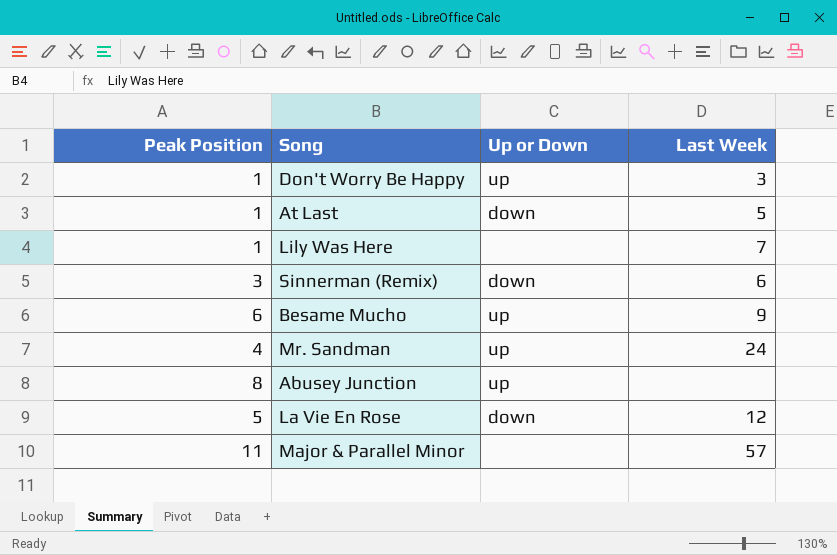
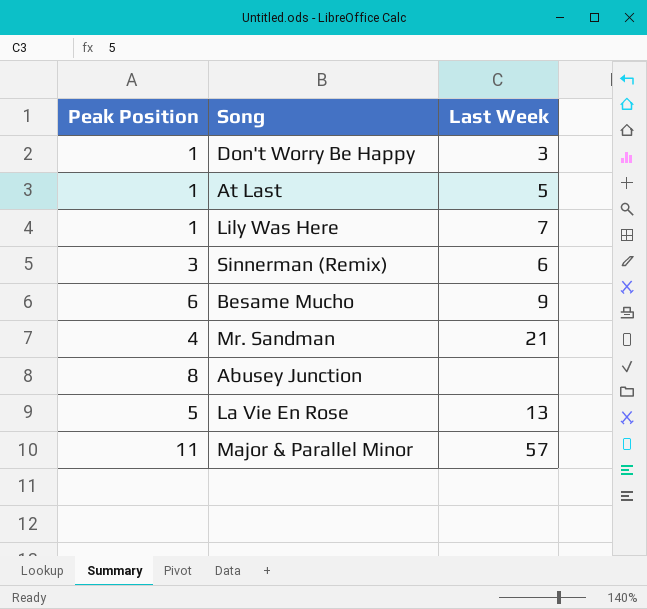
column Up or Down | position: 3 -> none
Mr. Sandman | Last Week: 24 -> 21
La Vie En Rose | Last Week: 12 -> 13

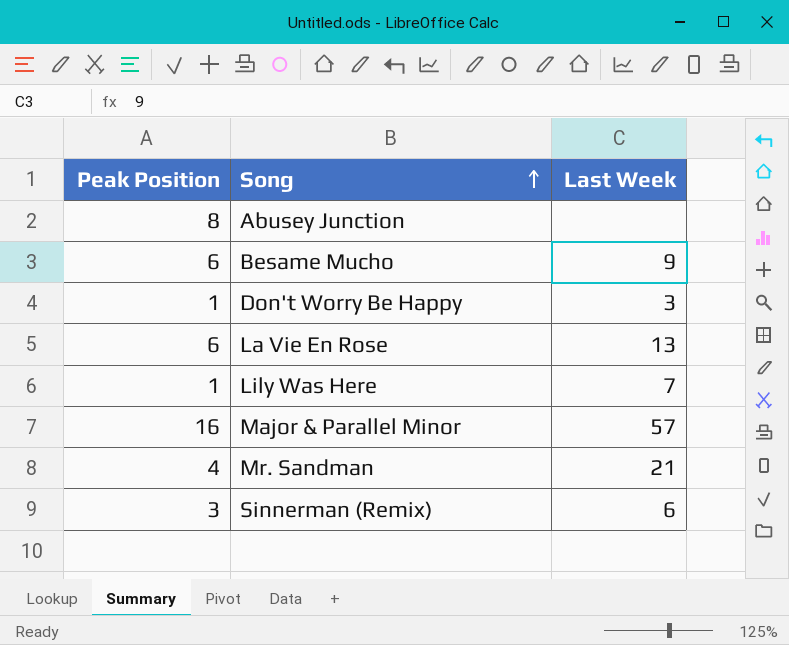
row order: none -> Song ascending
row At Last: 1 | 5 -> none
La Vie En Rose | Peak Position: 5 -> 6
Major & Parallel Minor | Peak Position: 11 -> 16

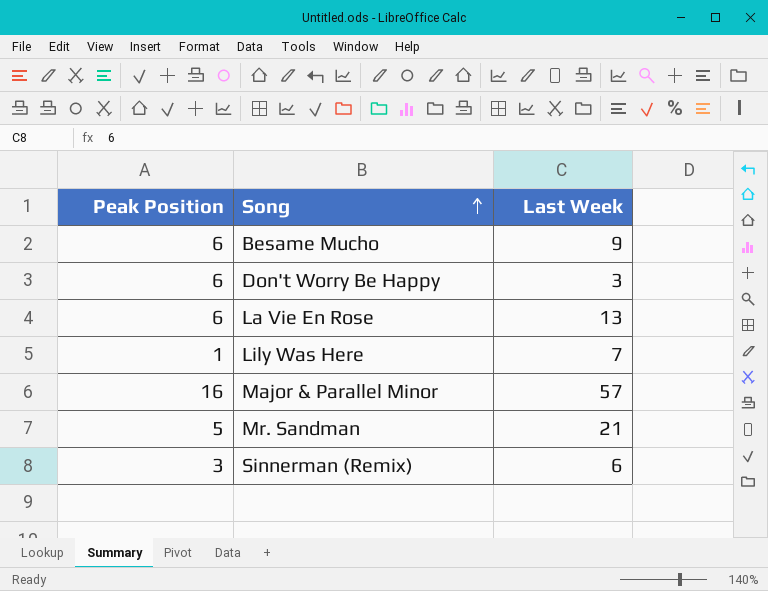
row Abusey Junction: 8 | none -> none
Don't Worry Be Happy | Peak Position: 1 -> 6
Mr. Sandman | Peak Position: 4 -> 5

